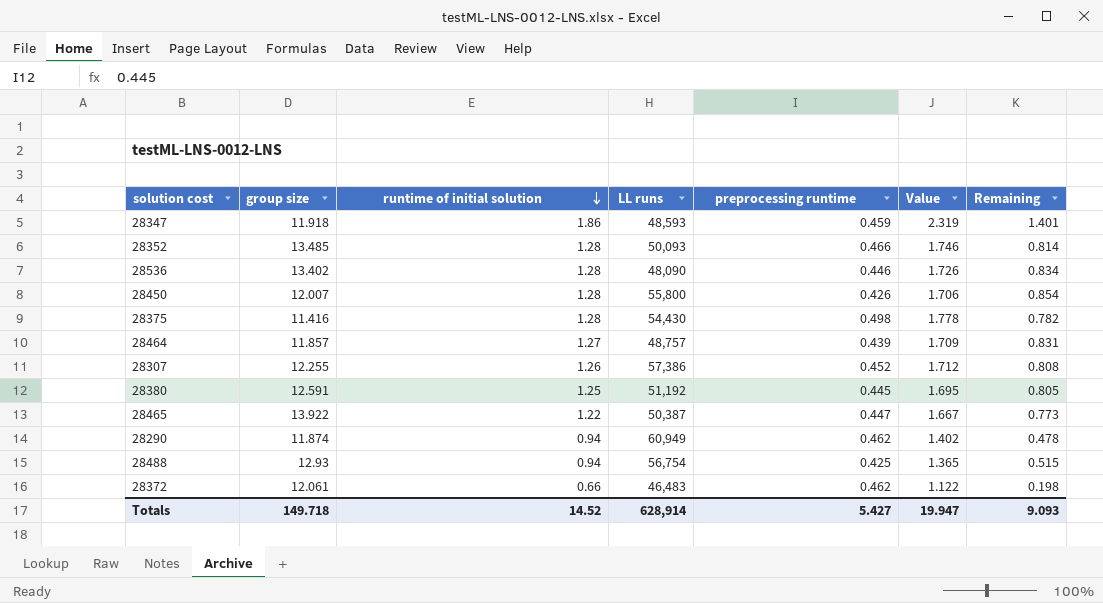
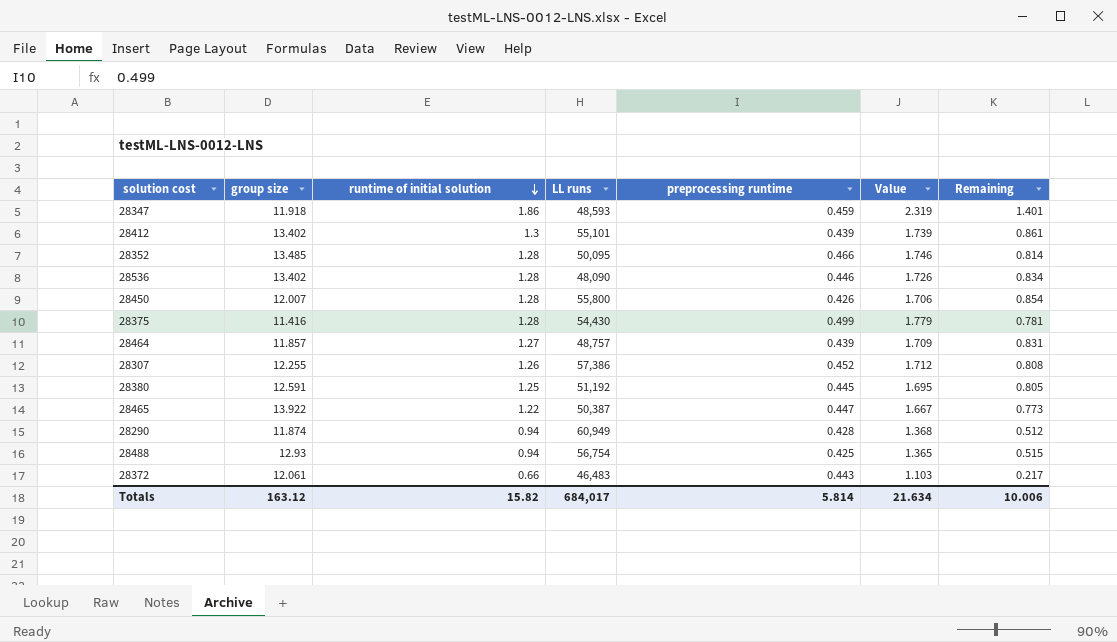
row 28412: none -> 13.402 | 1.3 | 55,101 | 0.439 | 1.739 | 0.861
28352 | LL runs: 50,093 -> 50,095
28375 | preprocessing runtime: 0.498 -> 0.499
28375 | Value: 1.778 -> 1.779
28375 | Remaining: 0.782 -> 0.781
28290 | preprocessing runtime: 0.462 -> 0.428
28290 | Value: 1.402 -> 1.368
28290 | Remaining: 0.478 -> 0.512
28372 | preprocessing runtime: 0.462 -> 0.443
28372 | Value: 1.122 -> 1.103
28372 | Remaining: 0.198 -> 0.217
Totals | group size: 149.718 -> 163.12
Totals | runtime of initial solution: 14.52 -> 15.82
Totals | LL runs: 628,914 -> 684,017
Totals | preprocessing runtime: 5.427 -> 5.814
Totals | Value: 19.947 -> 21.634
Totals | Remaining: 9.093 -> 10.006

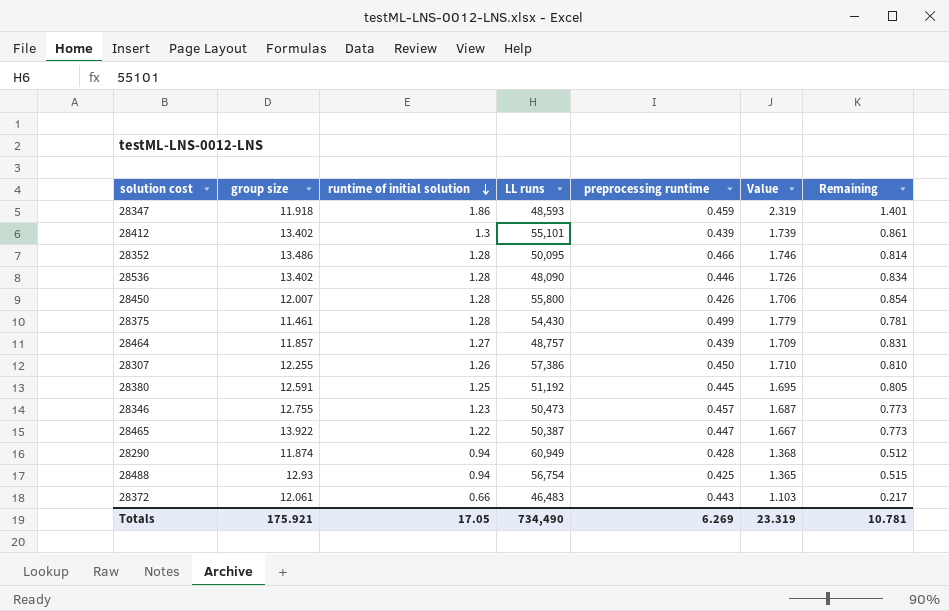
28352 | group size: 13.485 -> 13.486
28375 | group size: 11.416 -> 11.461
28307 | preprocessing runtime: 0.452 -> 0.450
28307 | Value: 1.712 -> 1.710
28307 | Remaining: 0.808 -> 0.810
row 28346: none -> 12.755 | 1.23 | 50,473 | 0.457 | 1.687 | 0.773
Totals | group size: 163.12 -> 175.921
Totals | runtime of initial solution: 15.82 -> 17.05
Totals | LL runs: 684,017 -> 734,490
Totals | preprocessing runtime: 5.814 -> 6.269
Totals | Value: 21.634 -> 23.319
Totals | Remaining: 10.006 -> 10.781

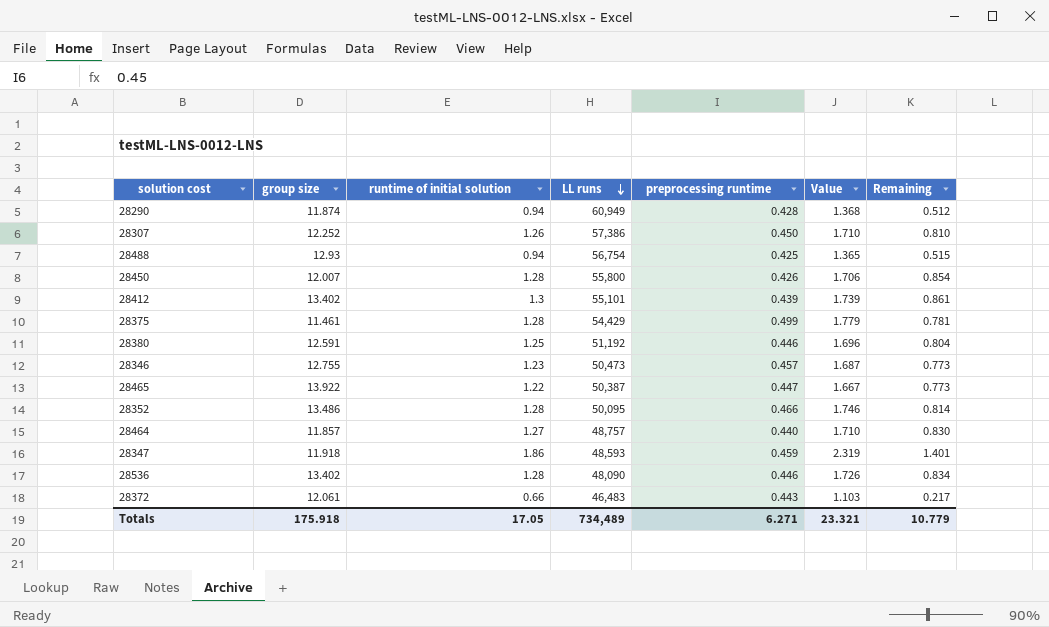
row order: runtime of initial solution descending -> LL runs descending
28307 | group size: 12.255 -> 12.252
28375 | LL runs: 54,430 -> 54,429
28380 | preprocessing runtime: 0.445 -> 0.446
28380 | Value: 1.695 -> 1.696
28380 | Remaining: 0.805 -> 0.804
28464 | preprocessing runtime: 0.439 -> 0.440
28464 | Value: 1.709 -> 1.710
28464 | Remaining: 0.831 -> 0.830
Totals | group size: 175.921 -> 175.918
Totals | LL runs: 734,490 -> 734,489
Totals | preprocessing runtime: 6.269 -> 6.271
Totals | Value: 23.319 -> 23.321
Totals | Remaining: 10.781 -> 10.779

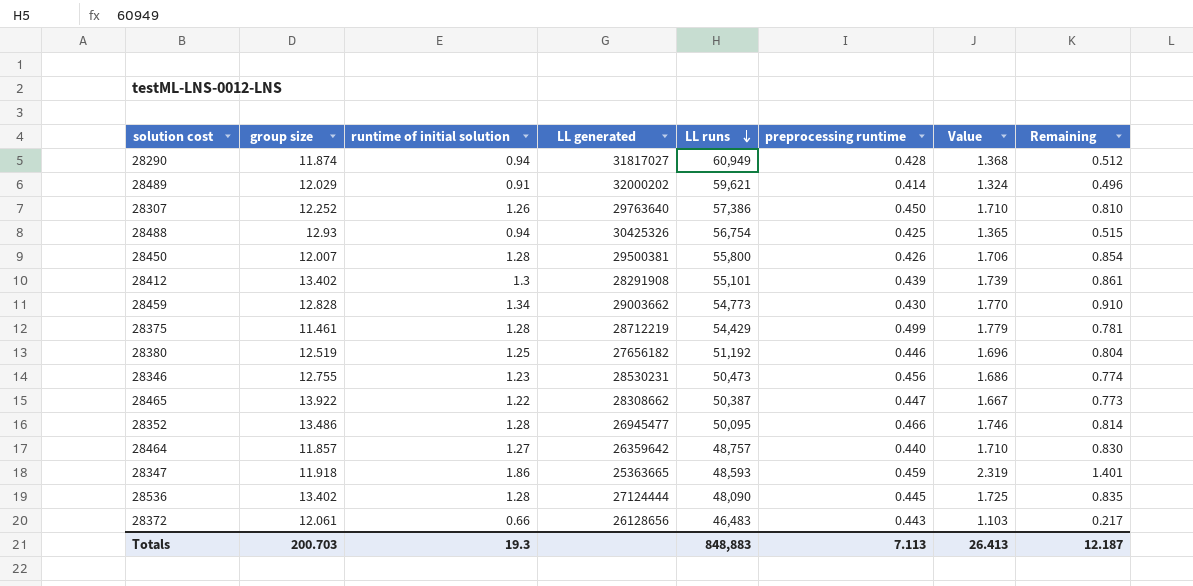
column LL generated | position: none -> 4
row 28489: none -> 12.029 | 0.91 | 32000202 | 59,621 | 0.414 | 1.324 | 0.496
row 28459: none -> 12.828 | 1.34 | 29003662 | 54,773 | 0.430 | 1.770 | 0.910
28380 | group size: 12.591 -> 12.519
28346 | preprocessing runtime: 0.457 -> 0.456
28346 | Value: 1.687 -> 1.686
28346 | Remaining: 0.773 -> 0.774
28536 | preprocessing runtime: 0.446 -> 0.445
28536 | Value: 1.726 -> 1.725
28536 | Remaining: 0.834 -> 0.835
Totals | group size: 175.918 -> 200.703
Totals | runtime of initial solution: 17.05 -> 19.3
Totals | LL runs: 734,489 -> 848,883
Totals | preprocessing runtime: 6.271 -> 7.113
Totals | Value: 23.321 -> 26.413
Totals | Remaining: 10.779 -> 12.187

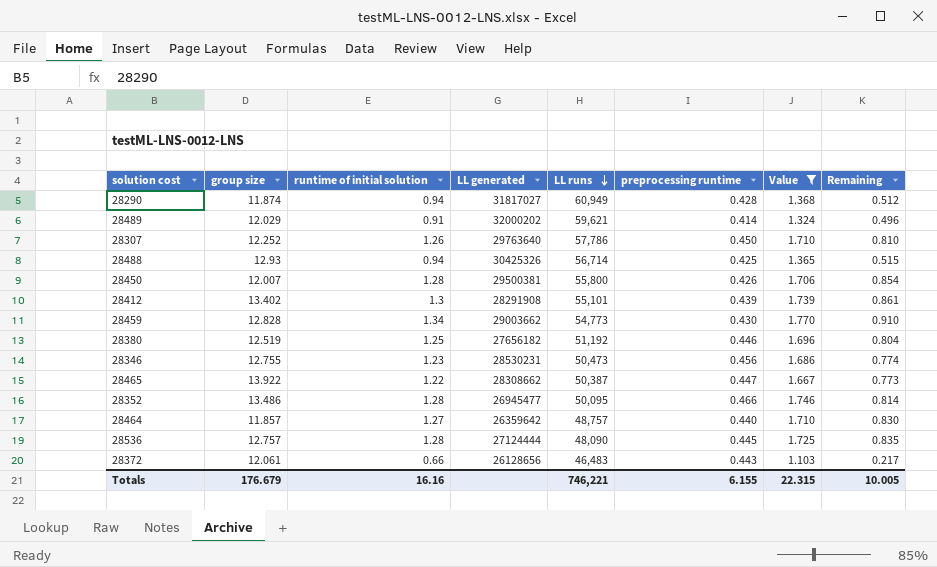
filter: none -> Value <= 1.770
28307 | LL runs: 57,386 -> 57,786
28488 | LL runs: 56,754 -> 56,714
28536 | group size: 13.402 -> 12.757
Totals | group size: 200.703 -> 176.679
Totals | runtime of initial solution: 19.3 -> 16.16
Totals | LL runs: 848,883 -> 746,221
Totals | preprocessing runtime: 7.113 -> 6.155
Totals | Value: 26.413 -> 22.315
Totals | Remaining: 12.187 -> 10.005

